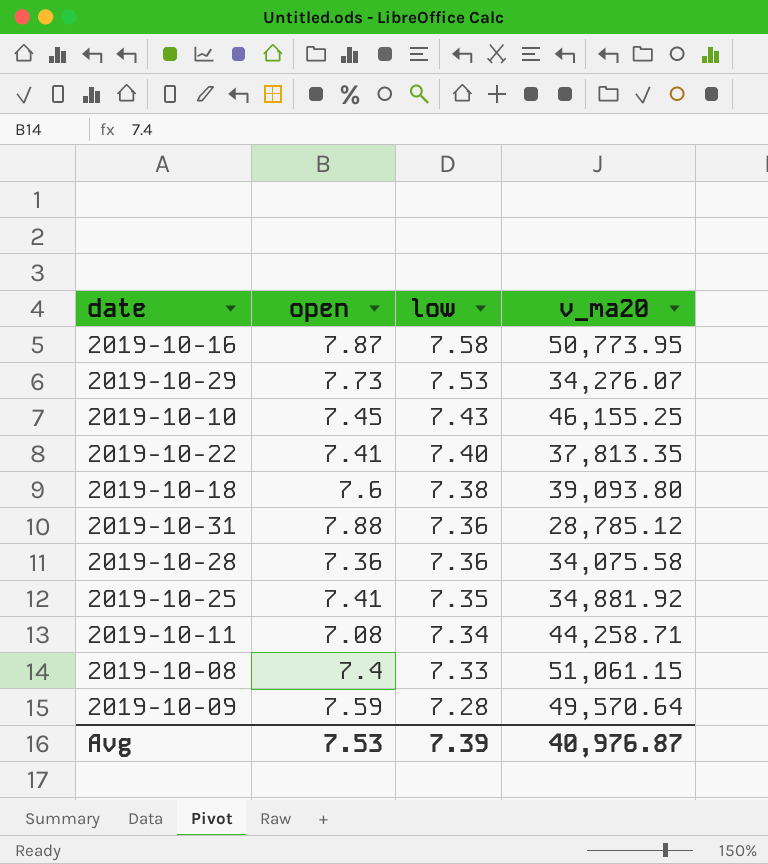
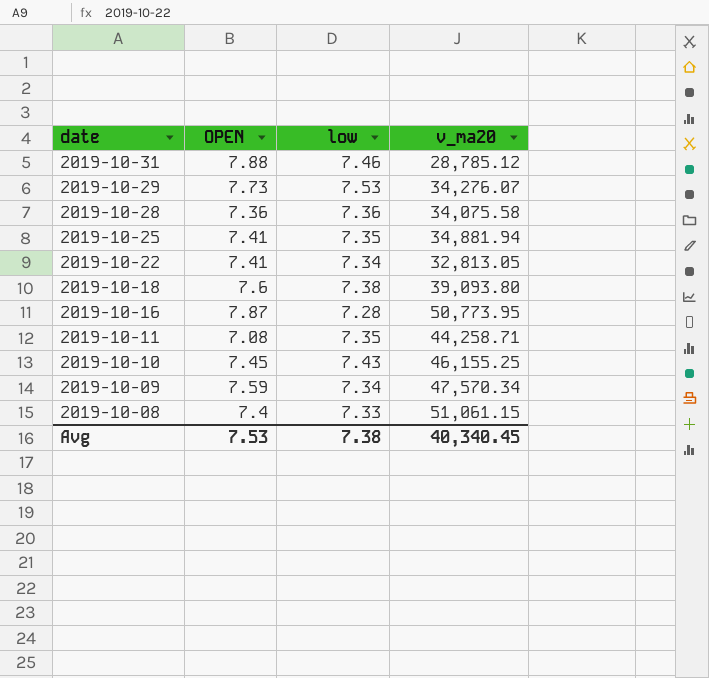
row order: low descending -> date descending
column name: open -> OPEN
2019-10-31 | low: 7.36 -> 7.46
2019-10-25 | v_ma20: 34,881.92 -> 34,881.94
2019-10-22 | low: 7.40 -> 7.34
2019-10-22 | v_ma20: 37,813.35 -> 32,813.05
2019-10-16 | low: 7.58 -> 7.28
2019-10-11 | low: 7.34 -> 7.35
2019-10-09 | low: 7.28 -> 7.34
2019-10-09 | v_ma20: 49,570.64 -> 47,570.34
Avg | low: 7.39 -> 7.38
Avg | v_ma20: 40,976.87 -> 40,340.45

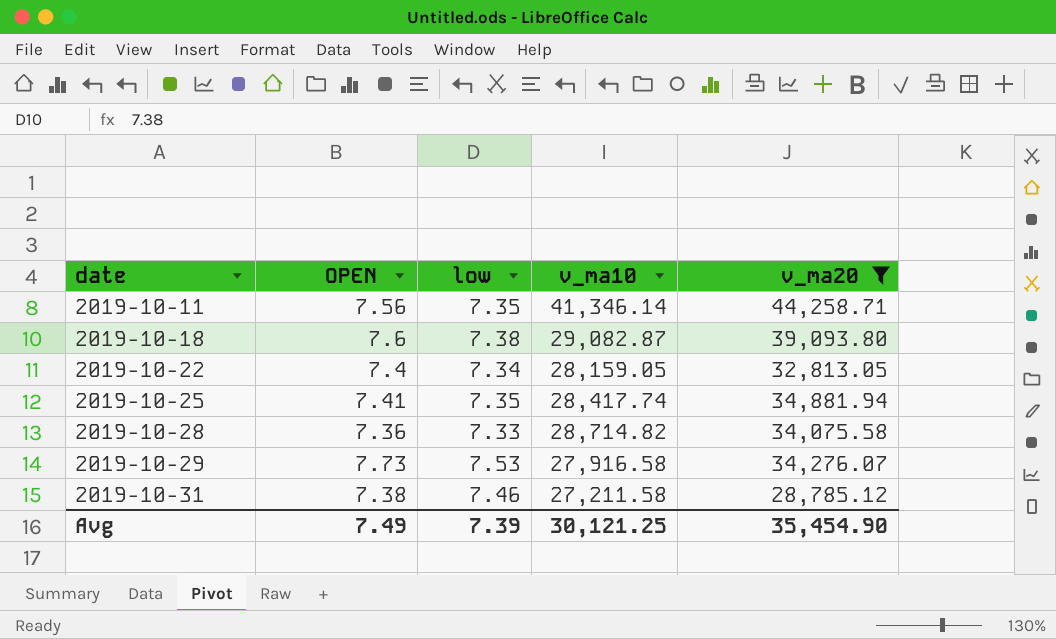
filter: none -> v_ma20 <= 44,258.71
row order: date descending -> date ascending
column v_ma10 | position: none -> 4
2019-10-11 | OPEN: 7.08 -> 7.56
2019-10-22 | OPEN: 7.41 -> 7.4
2019-10-28 | low: 7.36 -> 7.33
2019-10-31 | OPEN: 7.88 -> 7.38
Avg | OPEN: 7.53 -> 7.49
Avg | low: 7.38 -> 7.39
Avg | v_ma20: 40,340.45 -> 35,454.90

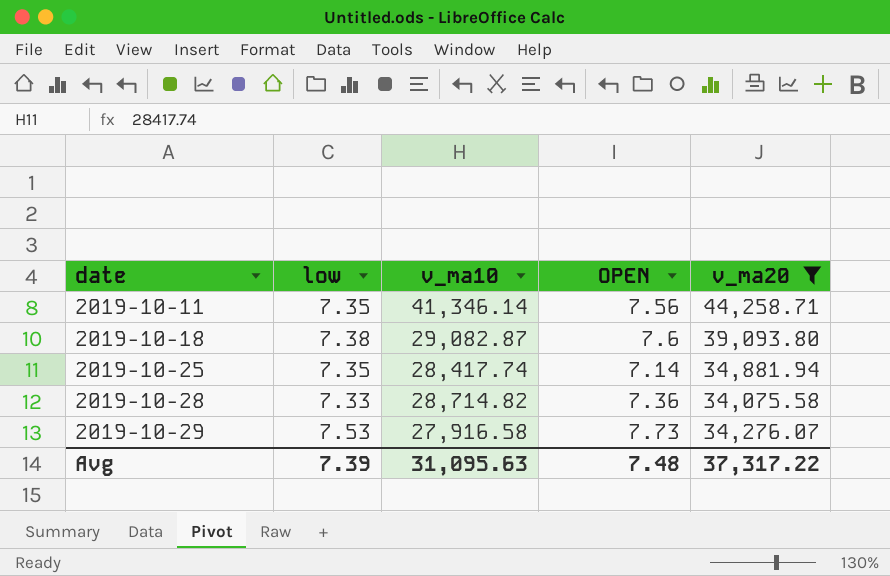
column OPEN | position: 2 -> 4
row 2019-10-22: 7.4 | 7.34 | 28,159.05 | 32,813.05 -> none
row 2019-10-31: 7.38 | 7.46 | 27,211.58 | 28,785.12 -> none
2019-10-25 | OPEN: 7.41 -> 7.14
Avg | v_ma10: 30,121.25 -> 31,095.63
Avg | OPEN: 7.49 -> 7.48
Avg | v_ma20: 35,454.90 -> 37,317.22

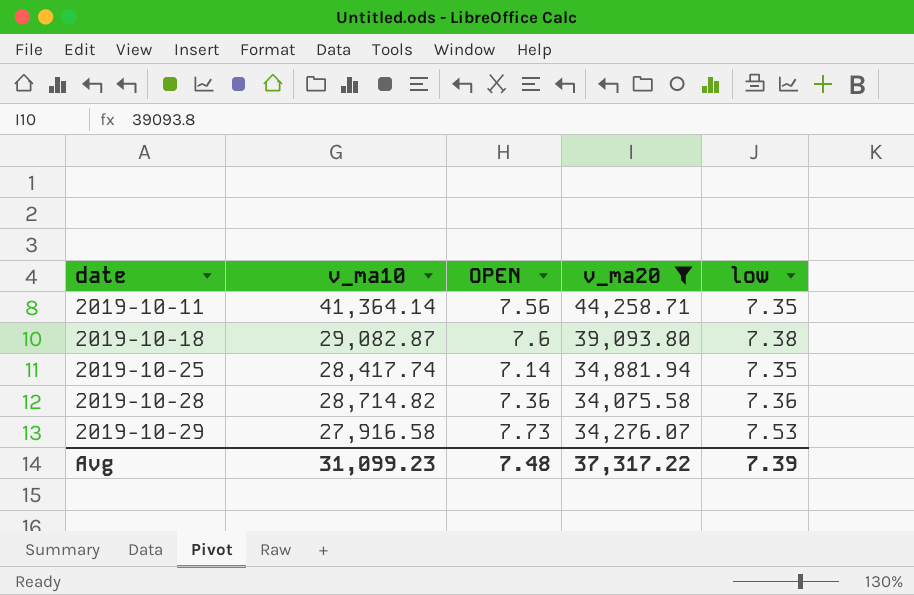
column low | position: 2 -> 5
2019-10-11 | v_ma10: 41,346.14 -> 41,364.14
2019-10-28 | low: 7.33 -> 7.36
Avg | v_ma10: 31,095.63 -> 31,099.23

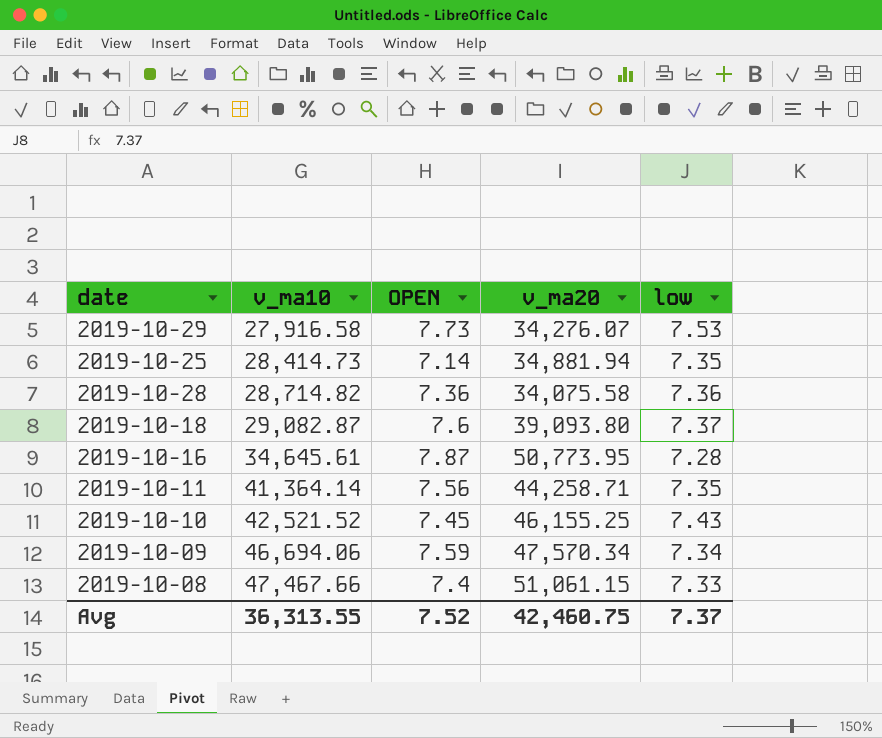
filter: v_ma20 <= 44,258.71 -> none
row order: date ascending -> v_ma10 ascending
2019-10-25 | v_ma10: 28,417.74 -> 28,414.73
2019-10-18 | low: 7.38 -> 7.37
Avg | v_ma10: 31,099.23 -> 36,313.55
Avg | OPEN: 7.48 -> 7.52
Avg | v_ma20: 37,317.22 -> 42,460.75
Avg | low: 7.39 -> 7.37

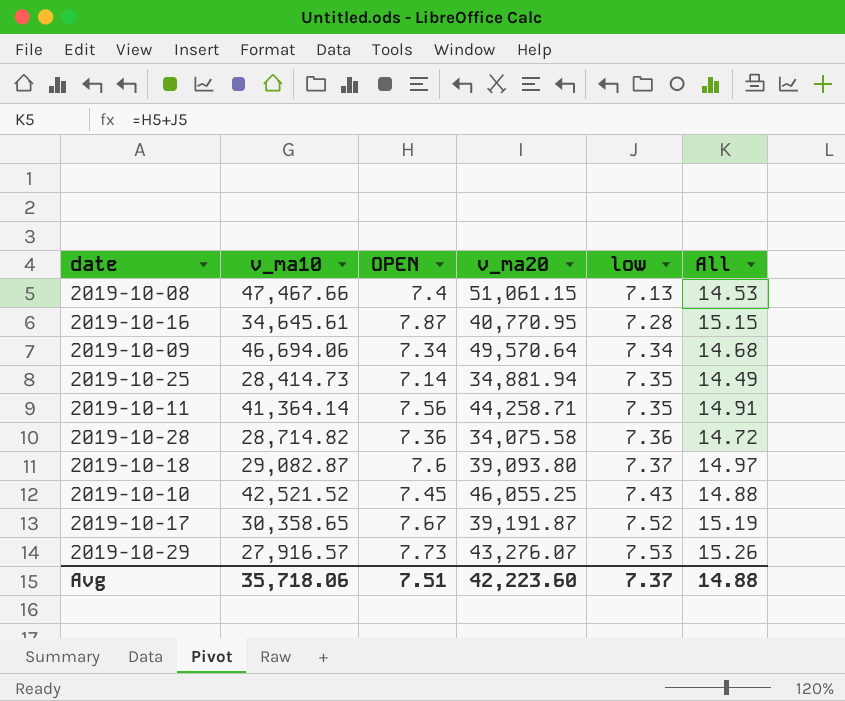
row order: v_ma10 ascending -> low ascending
column All | formula: none -> [OPEN] + [low]
2019-10-08 | low: 7.33 -> 7.13
2019-10-16 | v_ma20: 50,773.95 -> 40,770.95
2019-10-09 | OPEN: 7.59 -> 7.34
2019-10-09 | v_ma20: 47,570.34 -> 49,570.64
2019-10-10 | v_ma20: 46,155.25 -> 46,055.25
row 2019-10-17: none -> 30,358.65 | 7.67 | 39,191.87 | 7.52 | 15.19
2019-10-29 | v_ma10: 27,916.58 -> 27,916.57
2019-10-29 | v_ma20: 34,276.07 -> 43,276.07
Avg | v_ma10: 36,313.55 -> 35,718.06
Avg | OPEN: 7.52 -> 7.51
Avg | v_ma20: 42,460.75 -> 42,223.60

